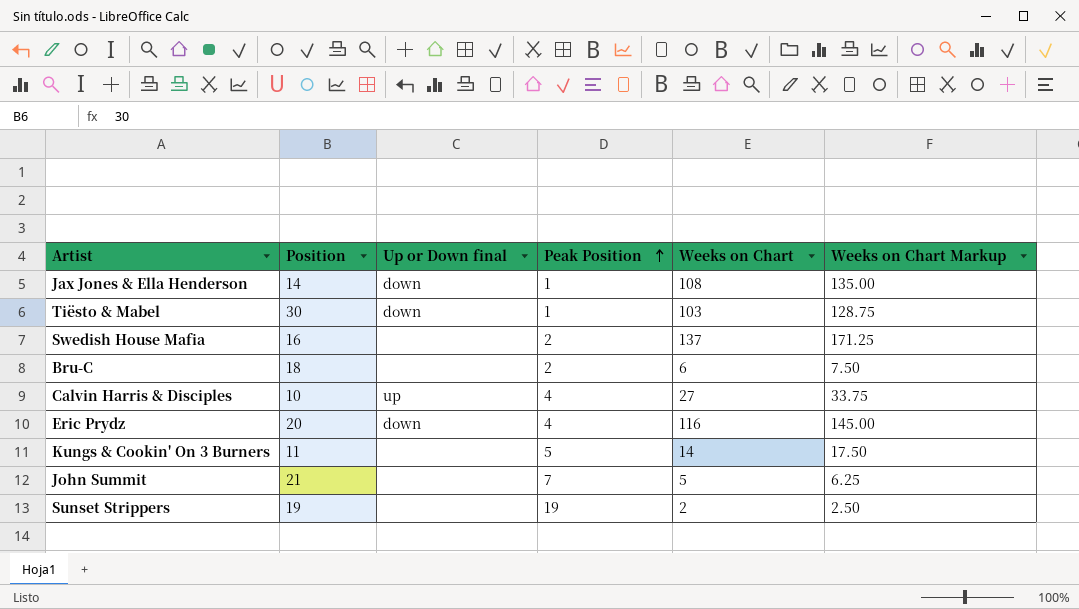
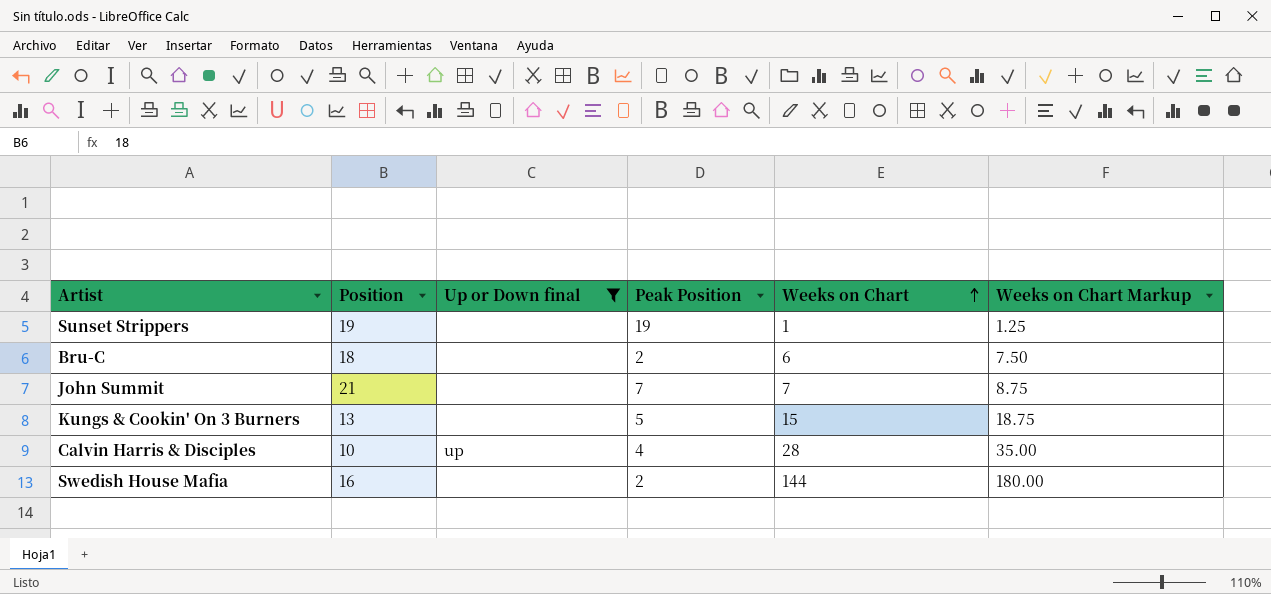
filter: none -> Up or Down final != down
row order: Peak Position ascending -> Weeks on Chart ascending
Sunset Strippers | Weeks on Chart: 2 -> 1
Sunset Strippers | Weeks on Chart Markup: 2.50 -> 1.25
John Summit | Weeks on Chart: 5 -> 7
John Summit | Weeks on Chart Markup: 6.25 -> 8.75
Kungs & Cookin' On 3 Burners | Position: 11 -> 13
Kungs & Cookin' On 3 Burners | Weeks on Chart: 14 -> 15
Kungs & Cookin' On 3 Burners | Weeks on Chart Markup: 17.50 -> 18.75
Calvin Harris & Disciples | Weeks on Chart: 27 -> 28
Calvin Harris & Disciples | Weeks on Chart Markup: 33.75 -> 35.00
Swedish House Mafia | Weeks on Chart: 137 -> 144
Swedish House Mafia | Weeks on Chart Markup: 171.25 -> 180.00

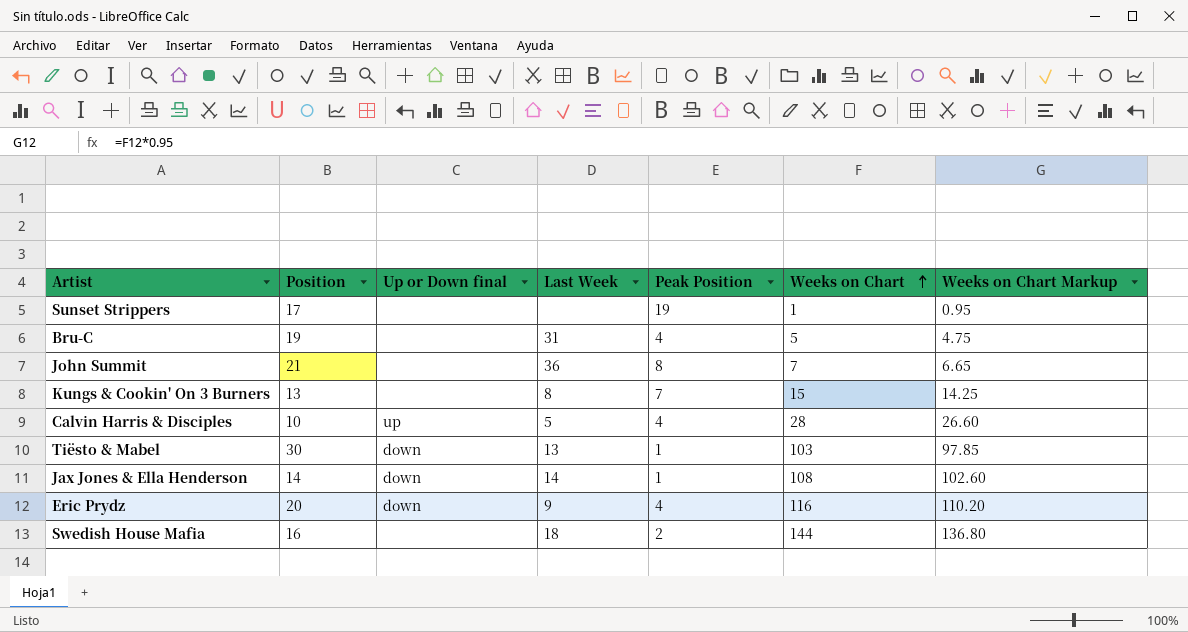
filter: Up or Down final != down -> none
column Last Week | position: none -> 4
column Weeks on Chart Markup | formula: [Weeks on Chart] * 1.25 -> [Weeks on Chart] * 0.95
Sunset Strippers | Position: 19 -> 17
Bru-C | Position: 18 -> 19
Bru-C | Peak Position: 2 -> 4
Bru-C | Weeks on Chart: 6 -> 5
John Summit | Peak Position: 7 -> 8
Kungs & Cookin' On 3 Burners | Peak Position: 5 -> 7

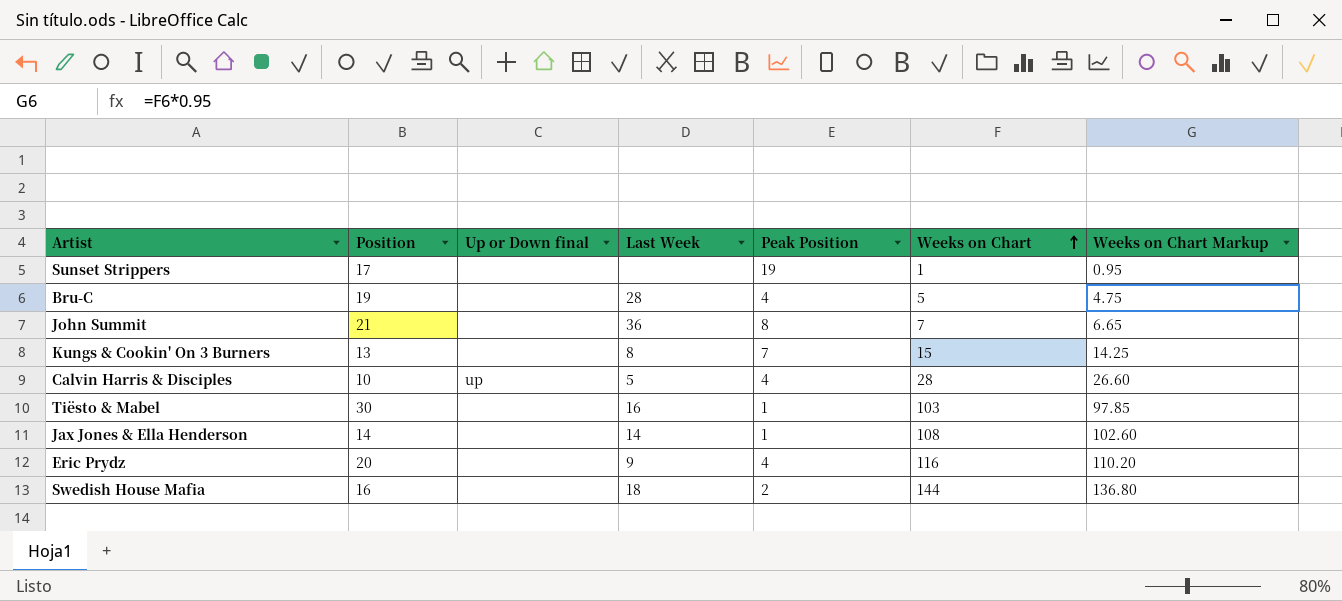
Bru-C | Last Week: 31 -> 28
Tiësto & Mabel | Up or Down final: down -> none
Tiësto & Mabel | Last Week: 13 -> 16
Jax Jones & Ella Henderson | Up or Down final: down -> none
Eric Prydz | Up or Down final: down -> none

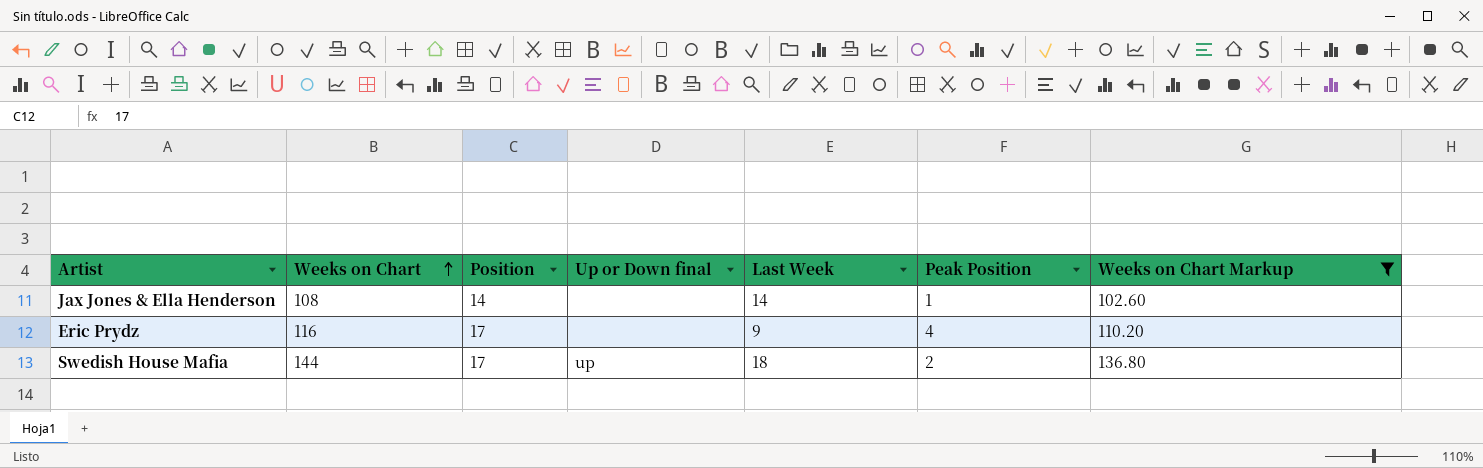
filter: none -> Weeks on Chart Markup >= 102.60
column Weeks on Chart | position: 6 -> 2
Eric Prydz | Position: 20 -> 17
Swedish House Mafia | Position: 16 -> 17
Swedish House Mafia | Up or Down final: none -> up

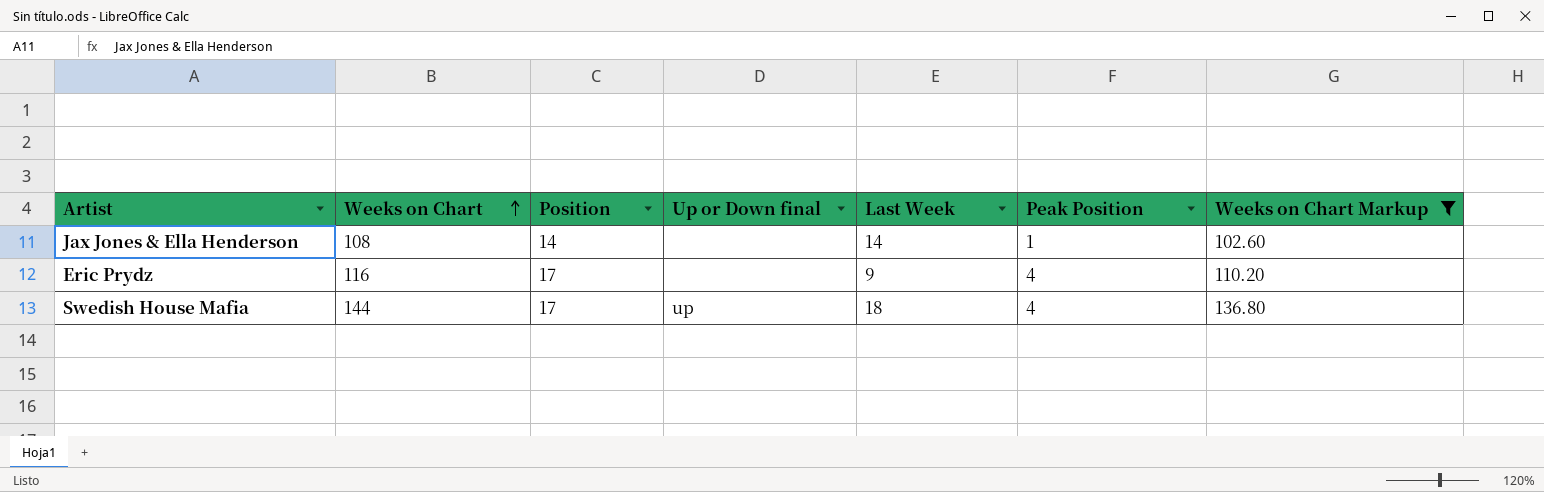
Swedish House Mafia | Peak Position: 2 -> 4

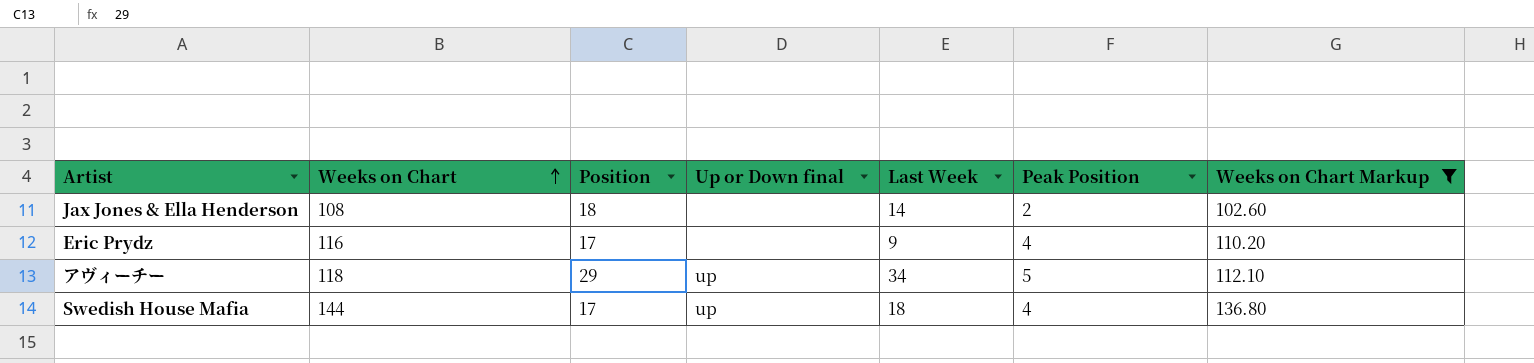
Jax Jones & Ella Henderson | Position: 14 -> 18
Jax Jones & Ella Henderson | Peak Position: 1 -> 2
row アヴィーチー: none -> 118 | 29 | up | 34 | 5 | 112.10

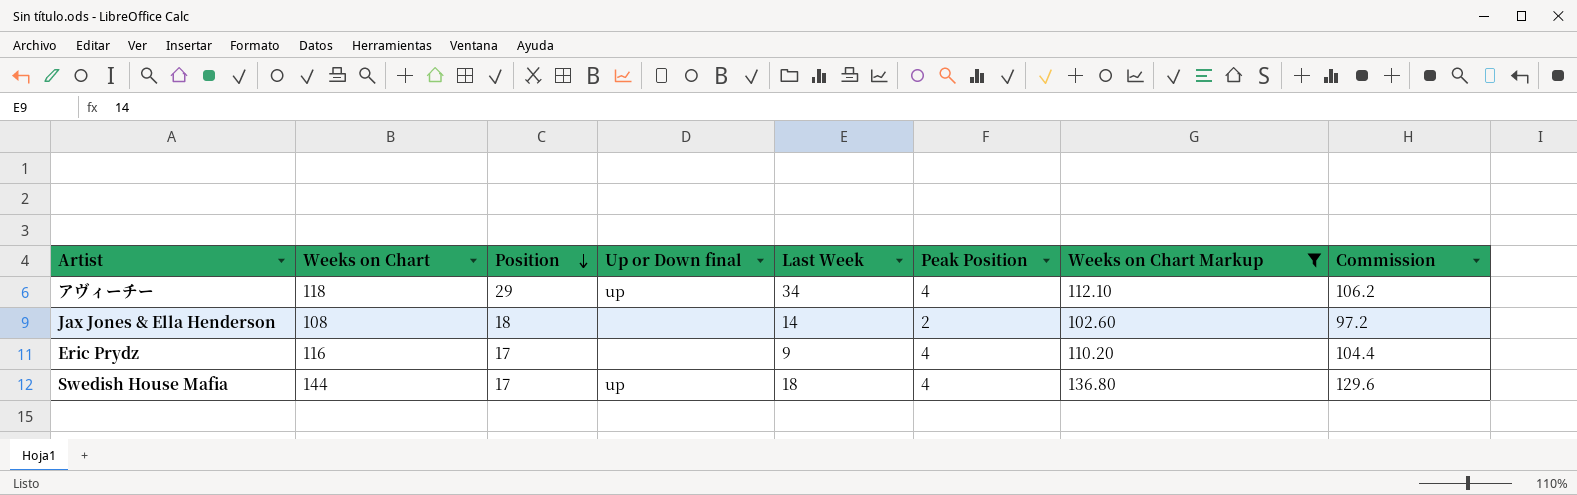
row order: Weeks on Chart ascending -> Position descending
column Commission | formula: none -> [Weeks on Chart] * 0.9
アヴィーチー | Peak Position: 5 -> 4

